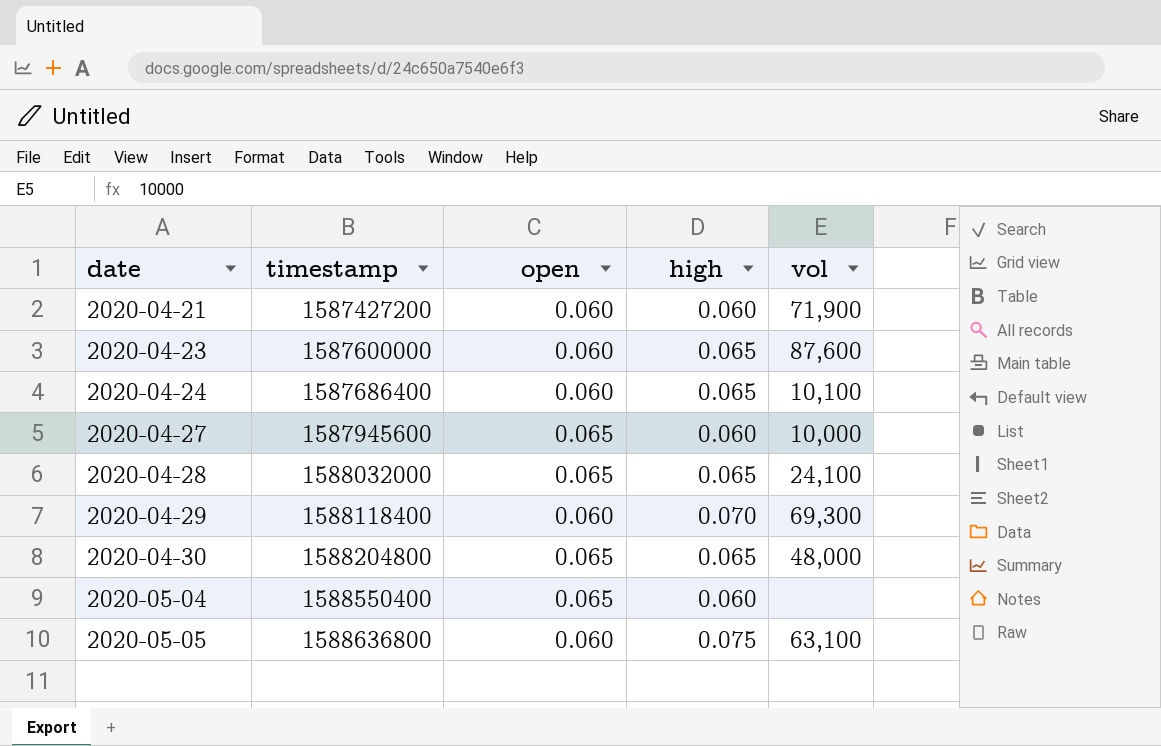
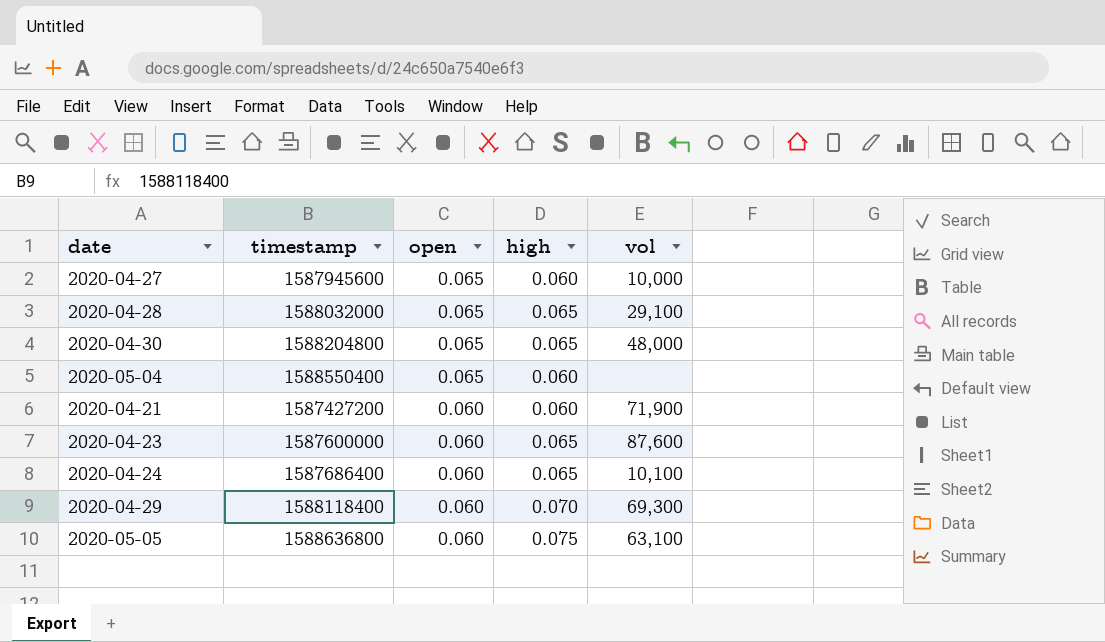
row order: date ascending -> open descending
2020-04-28 | vol: 24,100 -> 29,100

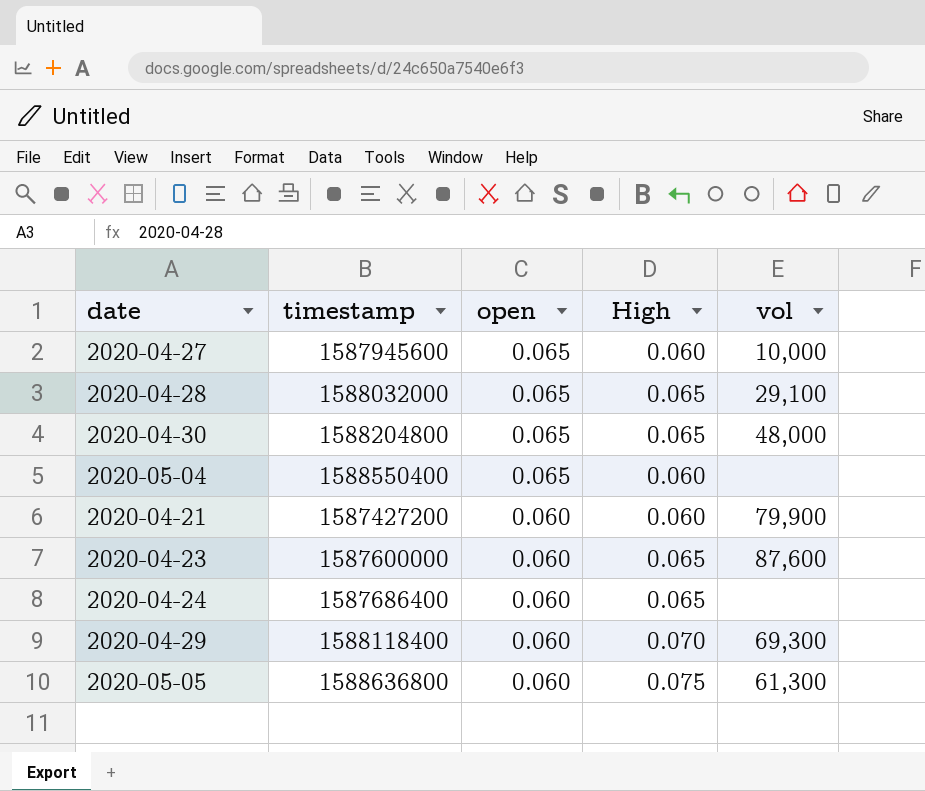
column name: high -> High
2020-04-21 | vol: 71,900 -> 79,900
2020-04-24 | vol: 10,100 -> none
2020-05-05 | vol: 63,100 -> 61,300

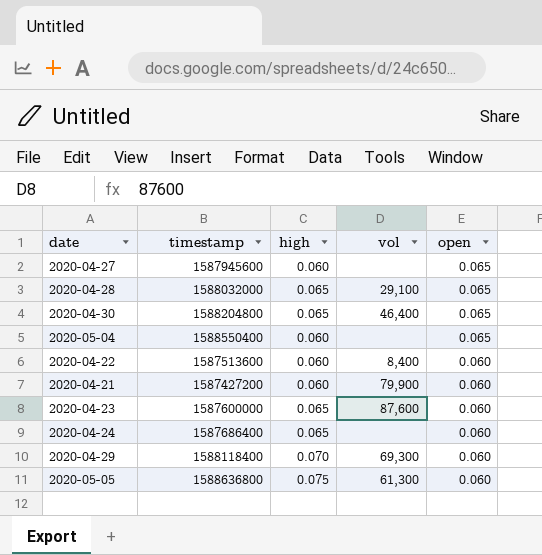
column name: High -> high
column open | position: 3 -> 5
2020-04-27 | vol: 10,000 -> none
2020-04-30 | vol: 48,000 -> 46,400
row 2020-04-22: none -> 1587513600 | 0.060 | 8,400 | 0.060

